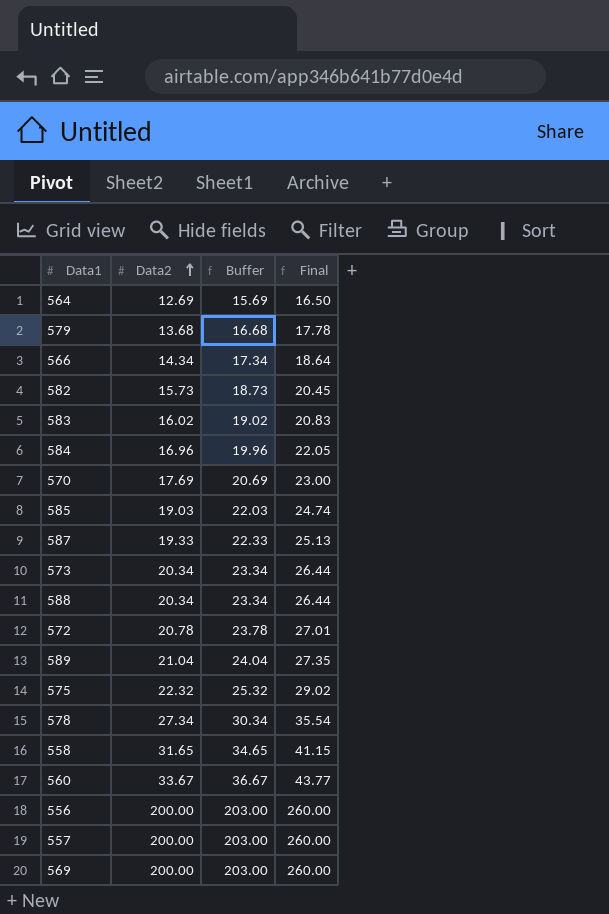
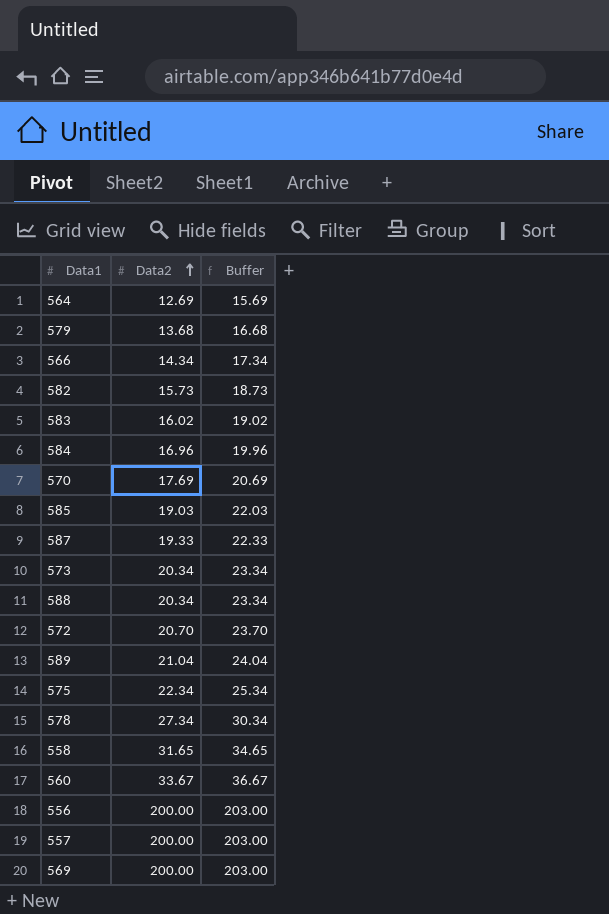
column Final | formula: [Data2] * 1.3 -> none
572 | Data2: 20.78 -> 20.70
572 | Buffer: 23.78 -> 23.70
575 | Data2: 22.32 -> 22.34
575 | Buffer: 25.32 -> 25.34

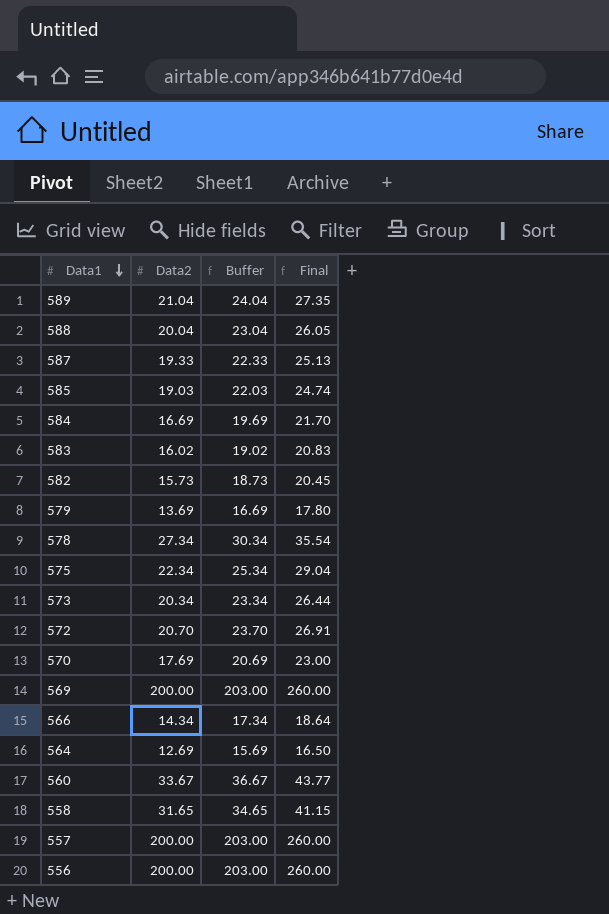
row order: Data2 ascending -> Data1 descending
column Final | formula: none -> [Data2] * 1.3
588 | Data2: 20.34 -> 20.04
588 | Buffer: 23.34 -> 23.04
584 | Data2: 16.96 -> 16.69
584 | Buffer: 19.96 -> 19.69
579 | Data2: 13.68 -> 13.69
579 | Buffer: 16.68 -> 16.69

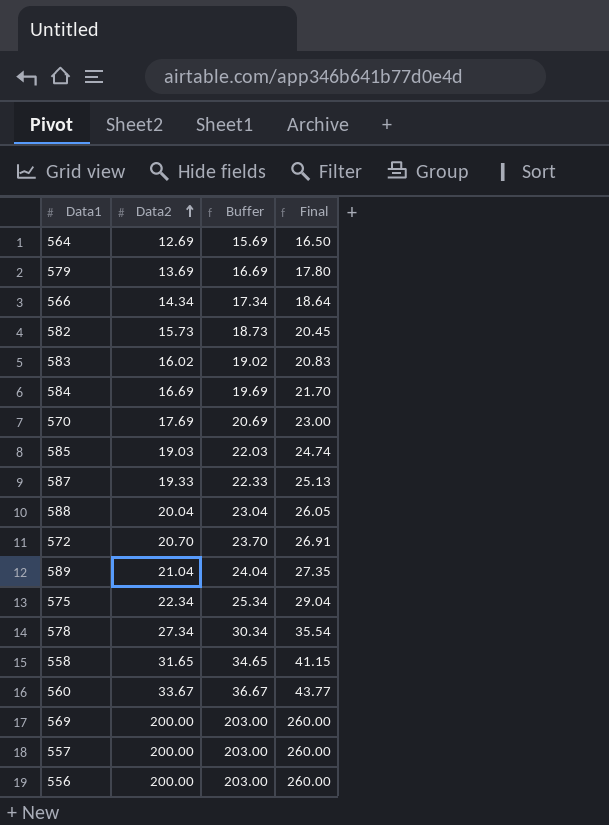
row order: Data1 descending -> Data2 ascending
row 573: 20.34 | 23.34 | 26.44 -> none

